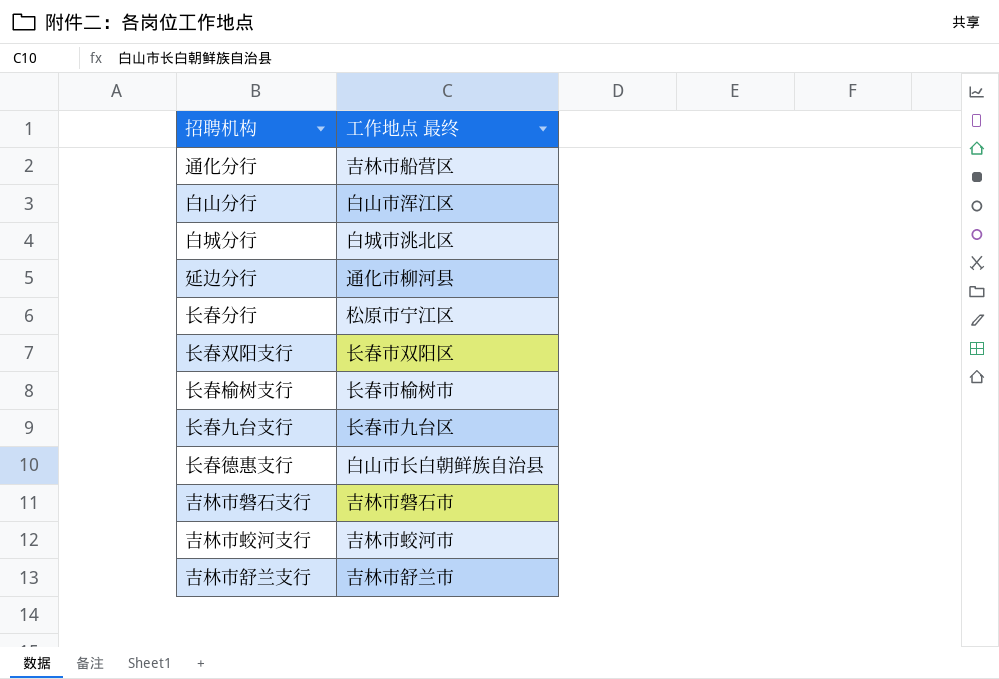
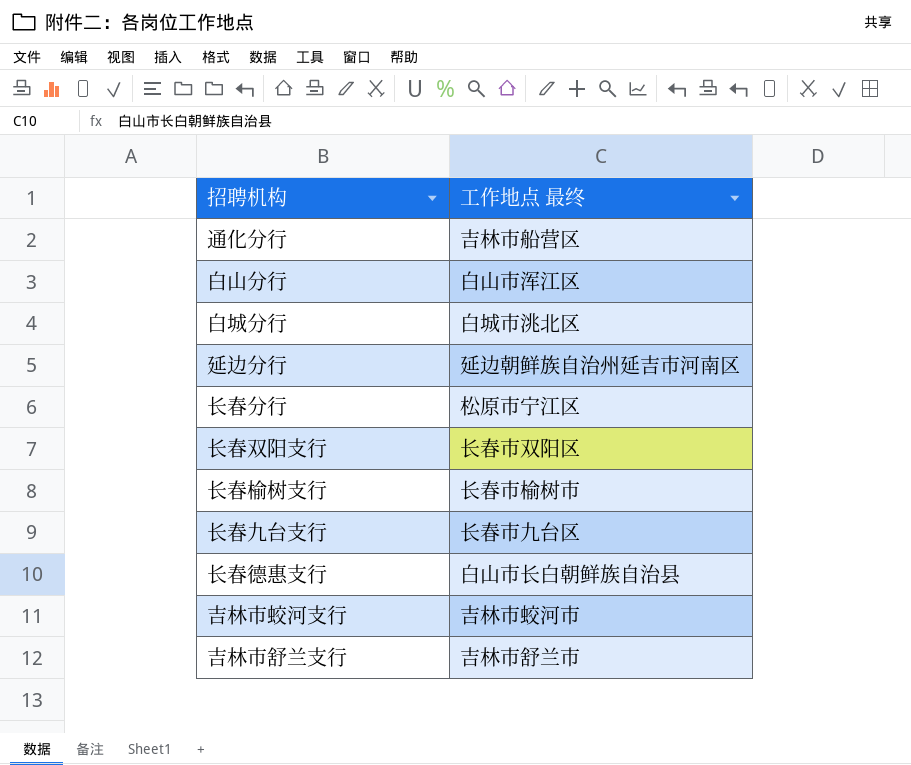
row 吉林市磐石支行: 吉林市磐石市 -> none
延边分行 | 工作地点 最终: 通化市柳河县 -> 延边朝鲜族自治州延吉市河南区

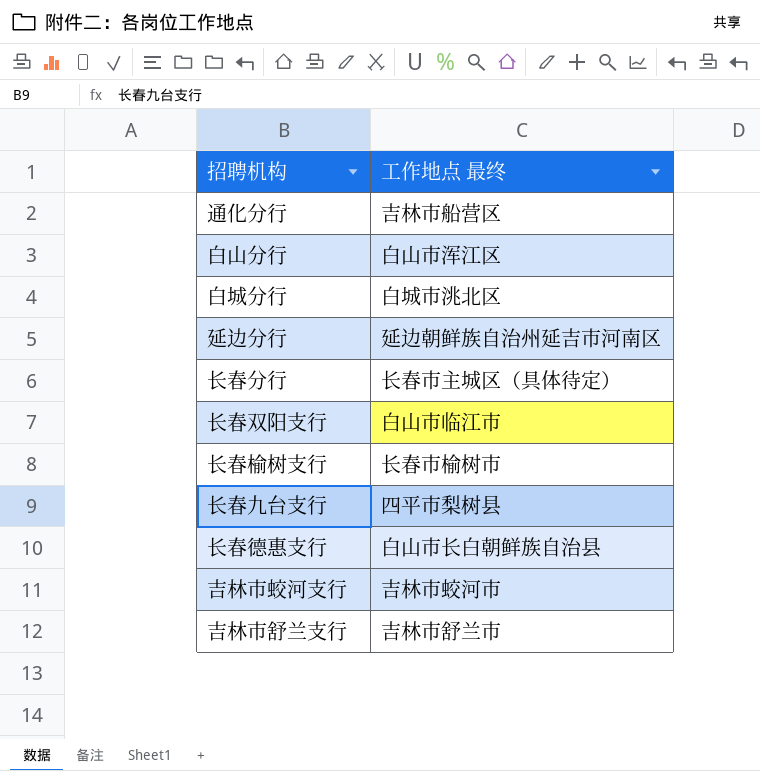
长春分行 | 工作地点 最终: 松原市宁江区 -> 长春市主城区（具体待定）
长春双阳支行 | 工作地点 最终: 长春市双阳区 -> 白山市临江市
长春九台支行 | 工作地点 最终: 长春市九台区 -> 四平市梨树县

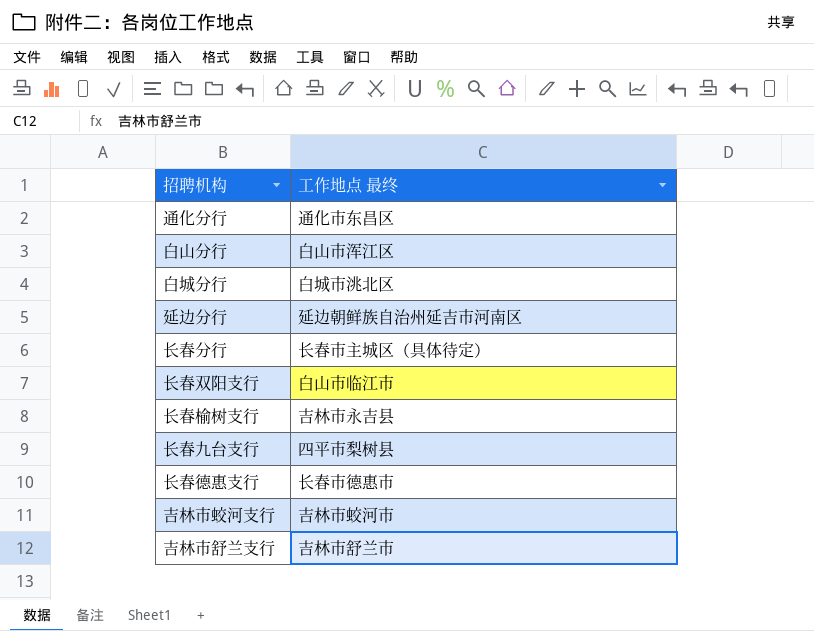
通化分行 | 工作地点 最终: 吉林市船营区 -> 通化市东昌区
长春榆树支行 | 工作地点 最终: 长春市榆树市 -> 吉林市永吉县
长春德惠支行 | 工作地点 最终: 白山市长白朝鲜族自治县 -> 长春市德惠市

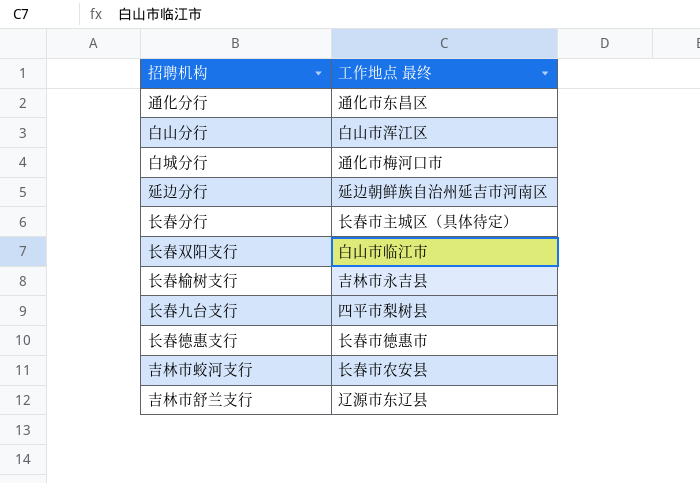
白城分行 | 工作地点 最终: 白城市洮北区 -> 通化市梅河口市
吉林市蛟河支行 | 工作地点 最终: 吉林市蛟河市 -> 长春市农安县
吉林市舒兰支行 | 工作地点 最终: 吉林市舒兰市 -> 辽源市东辽县

